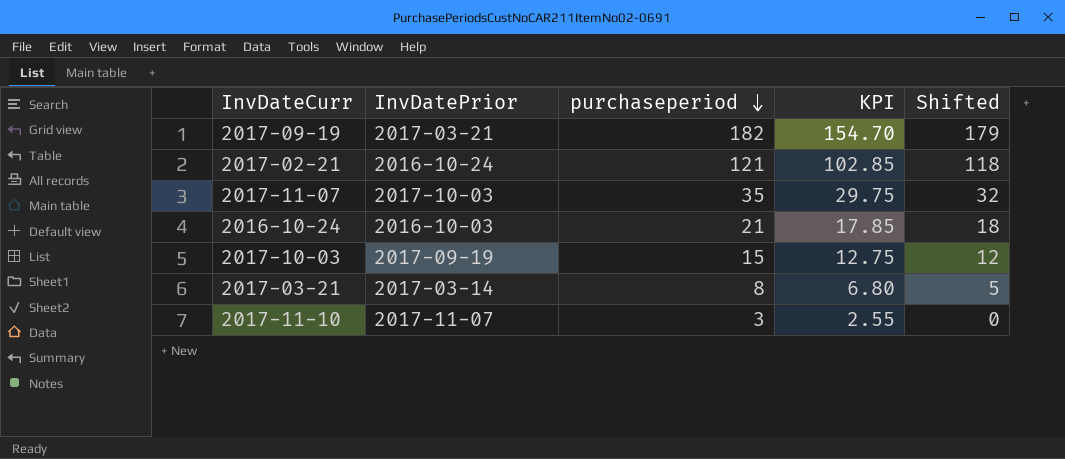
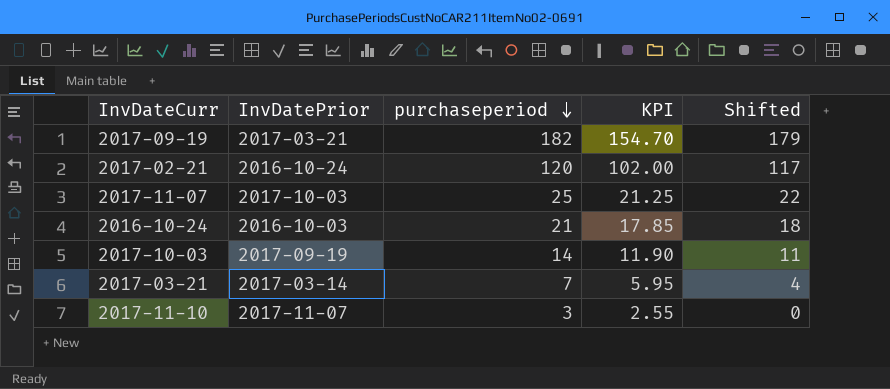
2017-02-21 | purchaseperiod: 121 -> 120
2017-02-21 | KPI: 102.85 -> 102.00
2017-02-21 | Shifted: 118 -> 117
2017-11-07 | purchaseperiod: 35 -> 25
2017-11-07 | KPI: 29.75 -> 21.25
2017-11-07 | Shifted: 32 -> 22
2017-10-03 | purchaseperiod: 15 -> 14
2017-10-03 | KPI: 12.75 -> 11.90
2017-10-03 | Shifted: 12 -> 11
2017-03-21 | purchaseperiod: 8 -> 7
2017-03-21 | KPI: 6.80 -> 5.95
2017-03-21 | Shifted: 5 -> 4

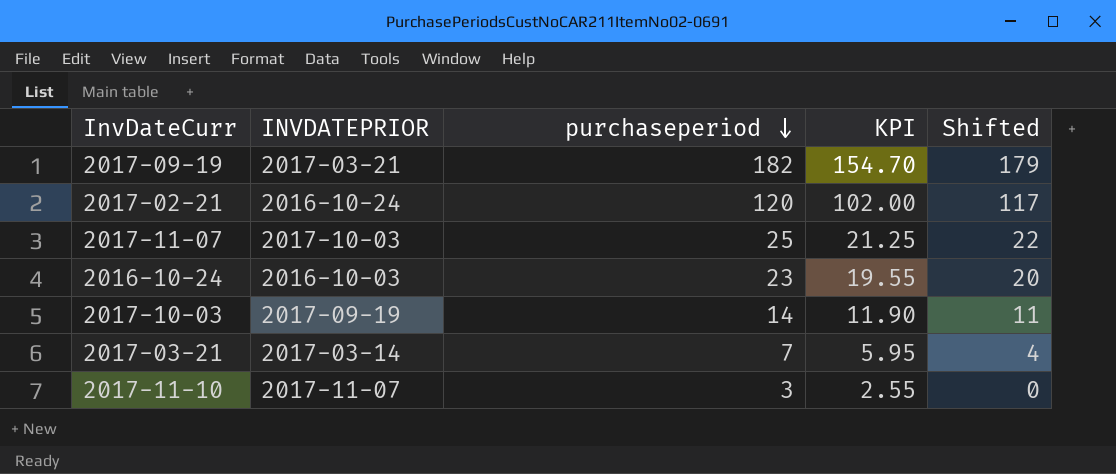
column name: InvDatePrior -> INVDATEPRIOR
2016-10-24 | purchaseperiod: 21 -> 23
2016-10-24 | KPI: 17.85 -> 19.55
2016-10-24 | Shifted: 18 -> 20

